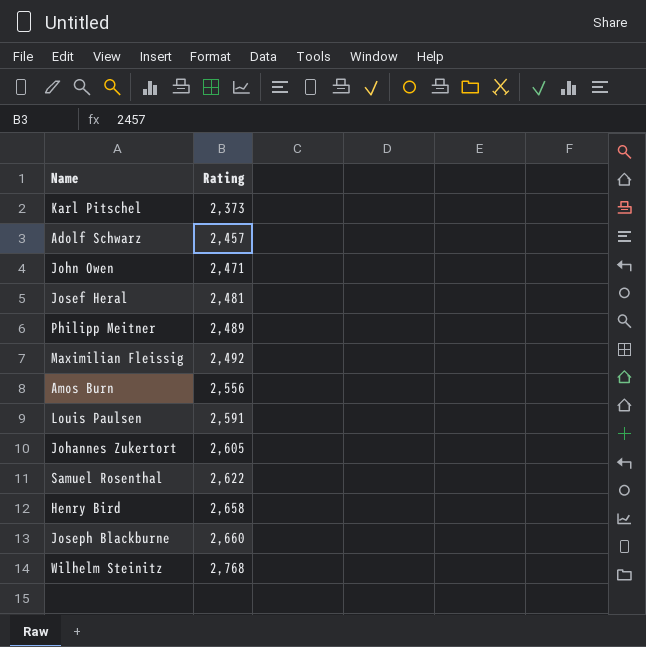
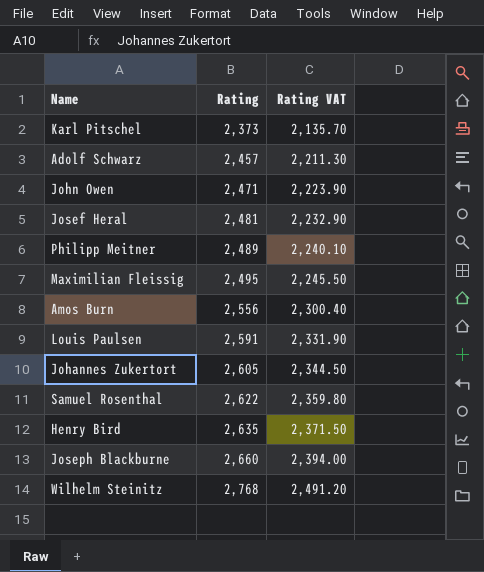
column Rating VAT | formula: none -> [Rating] * 0.9
Maximilian Fleissig | Rating: 2,492 -> 2,495
Henry Bird | Rating: 2,658 -> 2,635

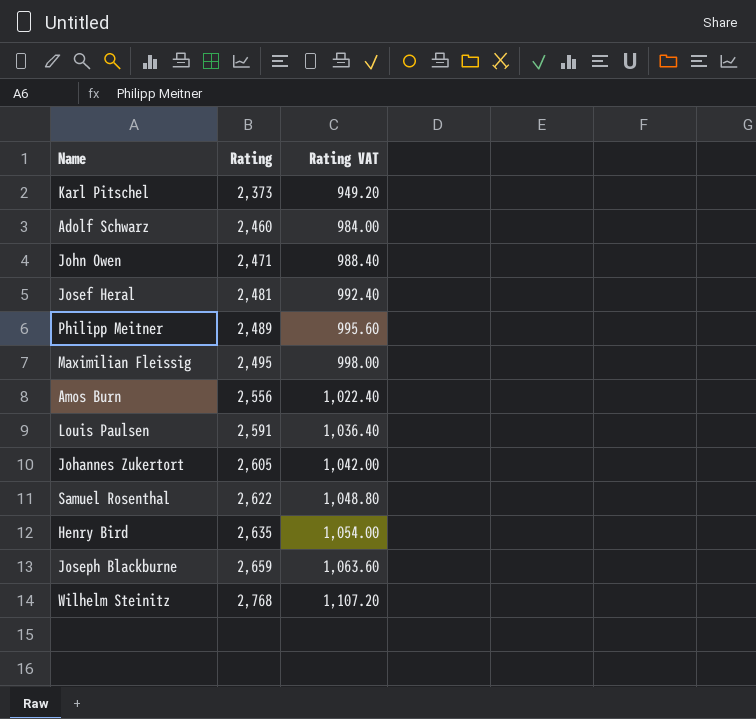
column Rating VAT | formula: [Rating] * 0.9 -> [Rating] * 0.4
Adolf Schwarz | Rating: 2,457 -> 2,460
Joseph Blackburne | Rating: 2,660 -> 2,659

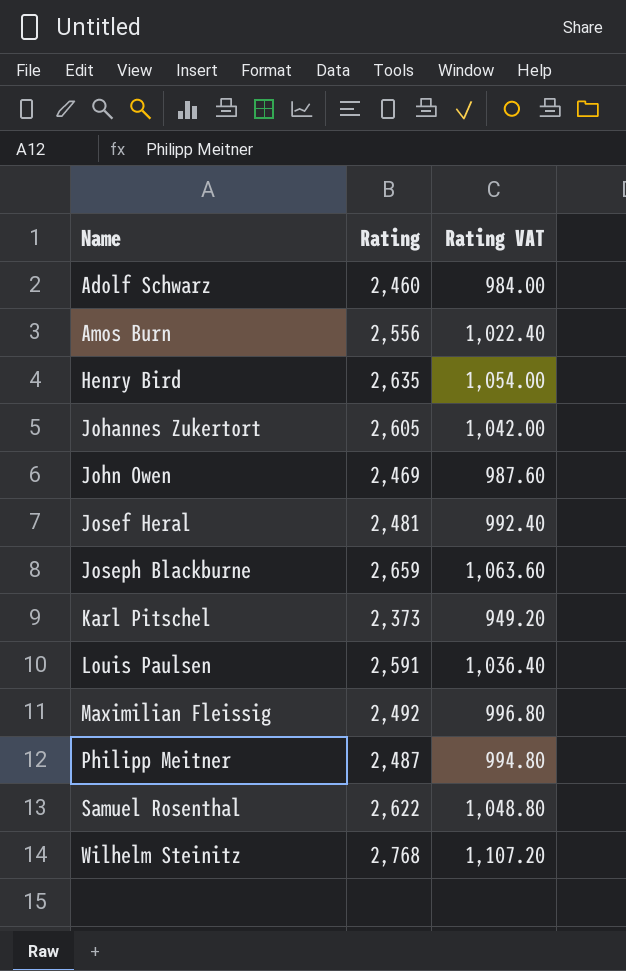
row order: Rating ascending -> Name ascending
John Owen | Rating: 2,471 -> 2,469
John Owen | Rating VAT: 988.40 -> 987.60
Maximilian Fleissig | Rating: 2,495 -> 2,492
Maximilian Fleissig | Rating VAT: 998.00 -> 996.80
Philipp Meitner | Rating: 2,489 -> 2,487
Philipp Meitner | Rating VAT: 995.60 -> 994.80

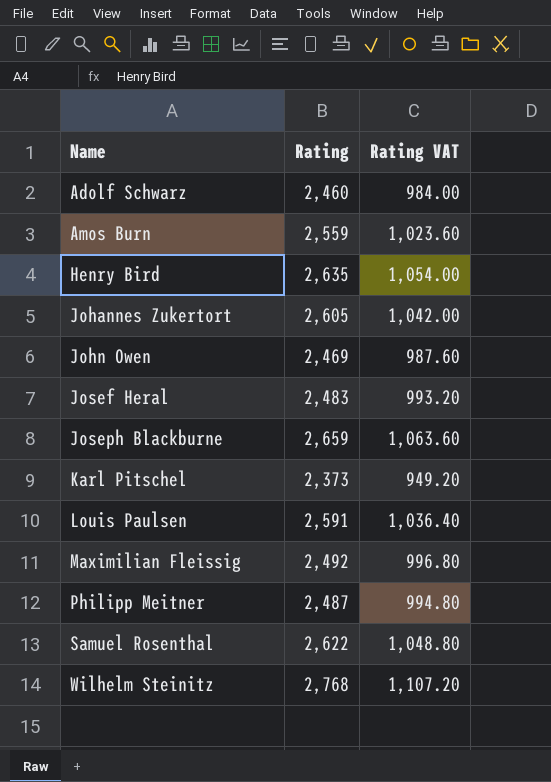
Amos Burn | Rating: 2,556 -> 2,559
Amos Burn | Rating VAT: 1,022.40 -> 1,023.60
Josef Heral | Rating: 2,481 -> 2,483
Josef Heral | Rating VAT: 992.40 -> 993.20

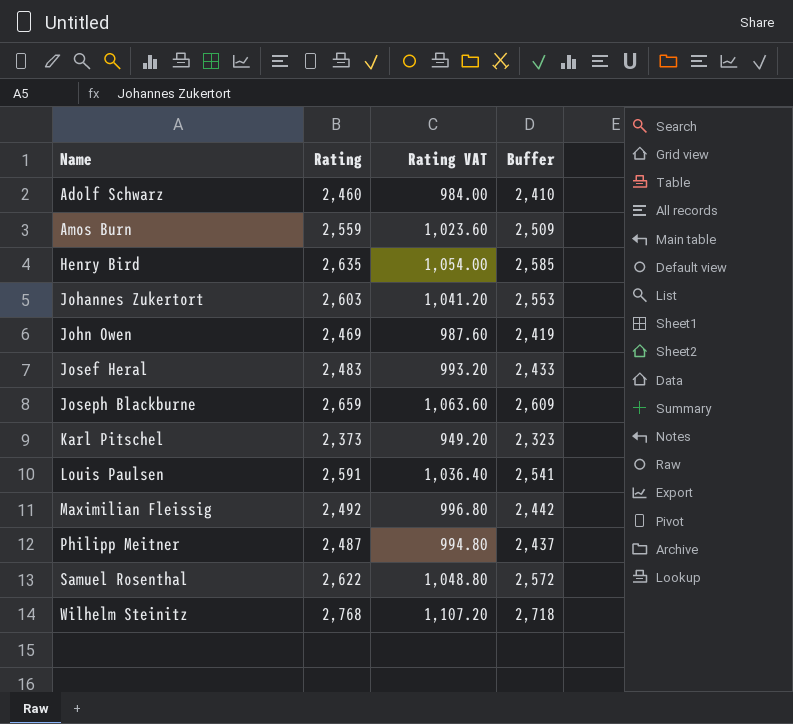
column Buffer | formula: none -> [Rating] - 50
Johannes Zukertort | Rating: 2,605 -> 2,603
Johannes Zukertort | Rating VAT: 1,042.00 -> 1,041.20

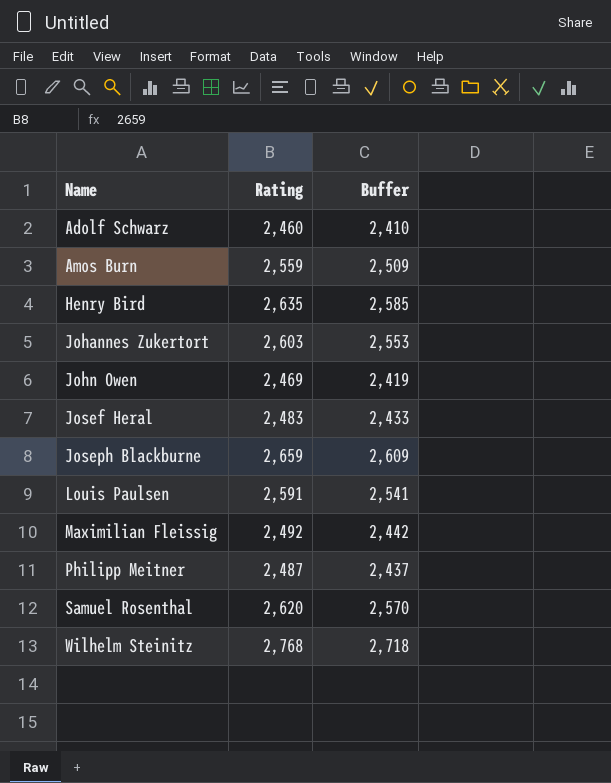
column Rating VAT | formula: [Rating] * 0.4 -> none
row Karl Pitschel: 2,373 | 949.20 | 2,323 -> none
Samuel Rosenthal | Rating: 2,622 -> 2,620
Samuel Rosenthal | Buffer: 2,572 -> 2,570

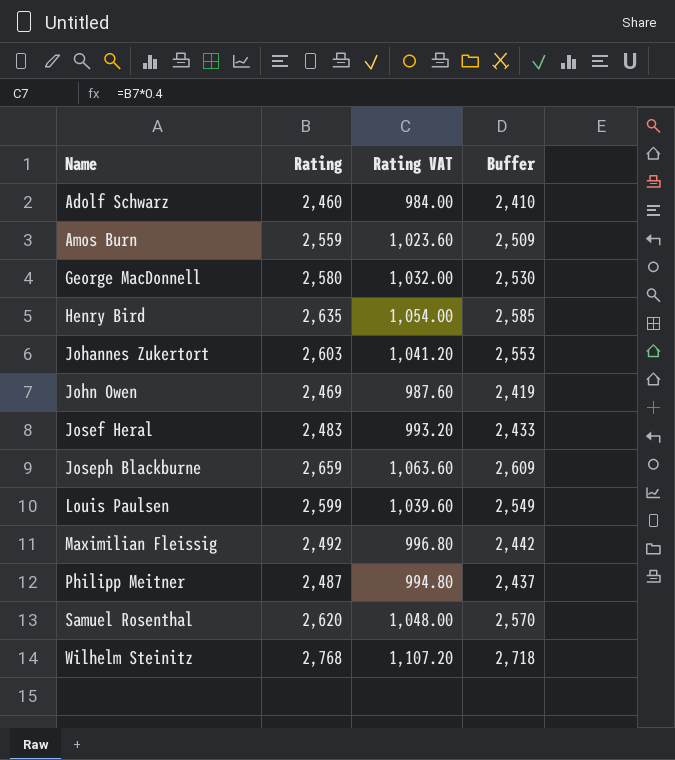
column Rating VAT | formula: none -> [Rating] * 0.4
row George MacDonnell: none -> 2,580 | 1,032.00 | 2,530
Louis Paulsen | Rating: 2,591 -> 2,599
Louis Paulsen | Buffer: 2,541 -> 2,549

